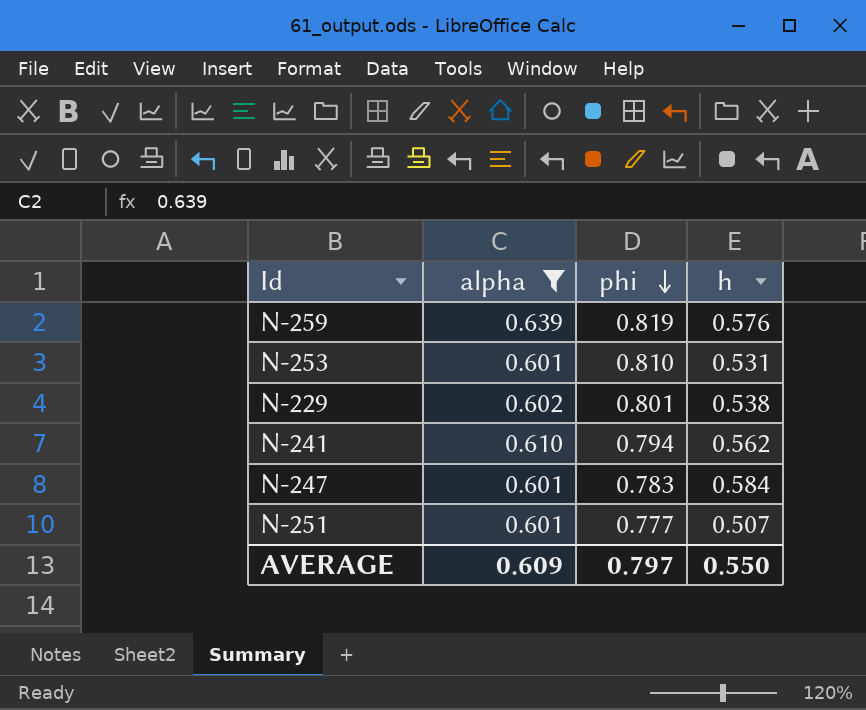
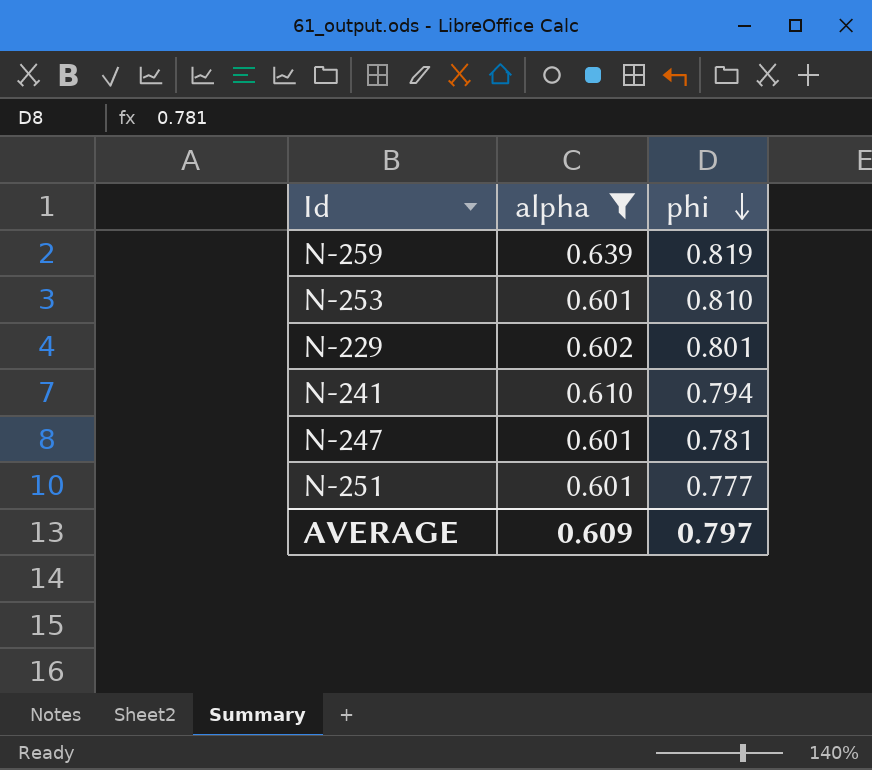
column h | position: 4 -> none
N-247 | phi: 0.783 -> 0.781

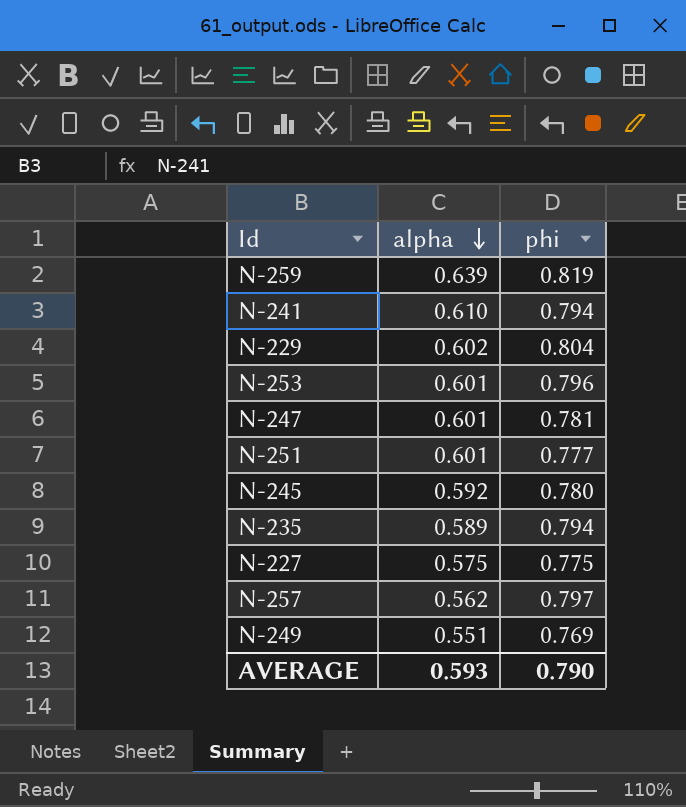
filter: alpha >= 0.601 -> none
row order: phi descending -> alpha descending
N-229 | phi: 0.801 -> 0.804
N-253 | phi: 0.810 -> 0.796
AVERAGE | alpha: 0.609 -> 0.593
AVERAGE | phi: 0.797 -> 0.790

